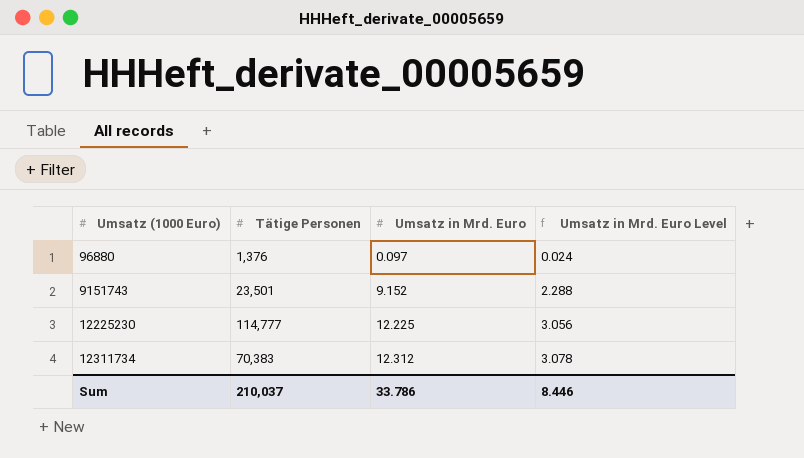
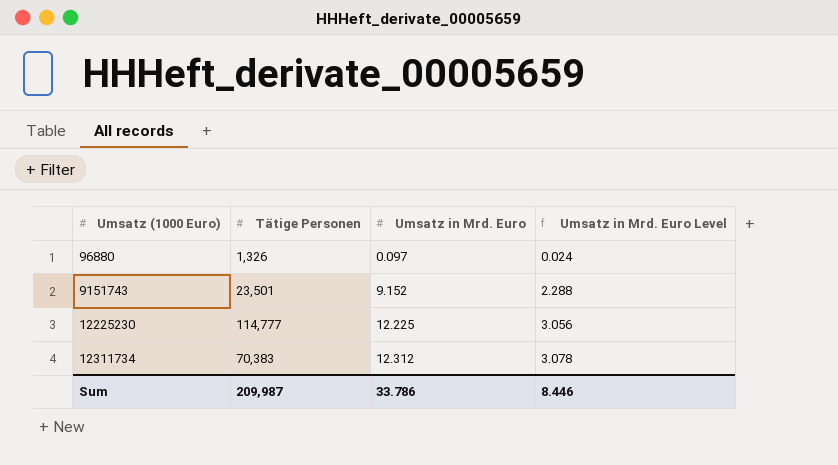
96880 | Tätige Personen: 1,376 -> 1,326
Sum | Tätige Personen: 210,037 -> 209,987

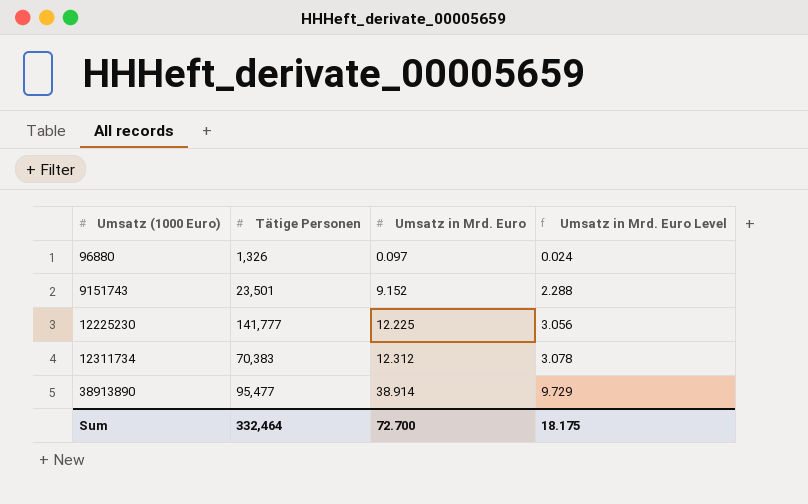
12225230 | Tätige Personen: 114,777 -> 141,777
row 38913890: none -> 95,477 | 38.914 | 9.729
Sum | Tätige Personen: 209,987 -> 332,464
Sum | Umsatz in Mrd. Euro: 33.786 -> 72.700
Sum | Umsatz in Mrd. Euro Level: 8.446 -> 18.175

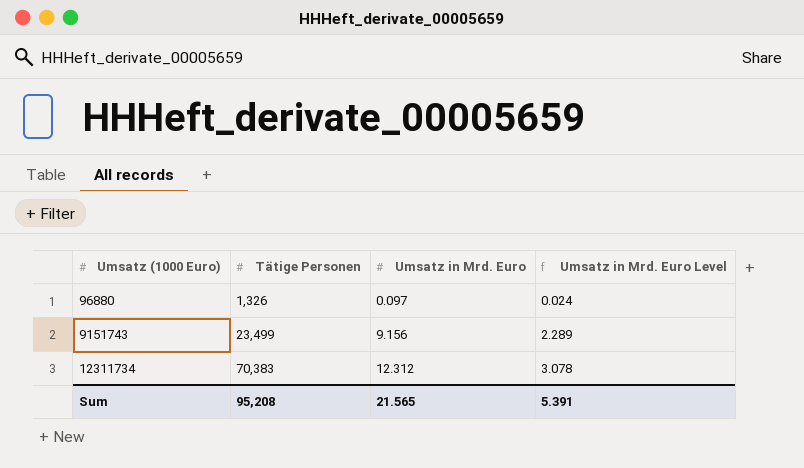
row 12225230: 141,777 | 12.225 | 3.056 -> none
row 38913890: 95,477 | 38.914 | 9.729 -> none
9151743 | Tätige Personen: 23,501 -> 23,499
9151743 | Umsatz in Mrd. Euro: 9.152 -> 9.156
9151743 | Umsatz in Mrd. Euro Level: 2.288 -> 2.289
Sum | Tätige Personen: 332,464 -> 95,208
Sum | Umsatz in Mrd. Euro: 72.700 -> 21.565
Sum | Umsatz in Mrd. Euro Level: 18.175 -> 5.391

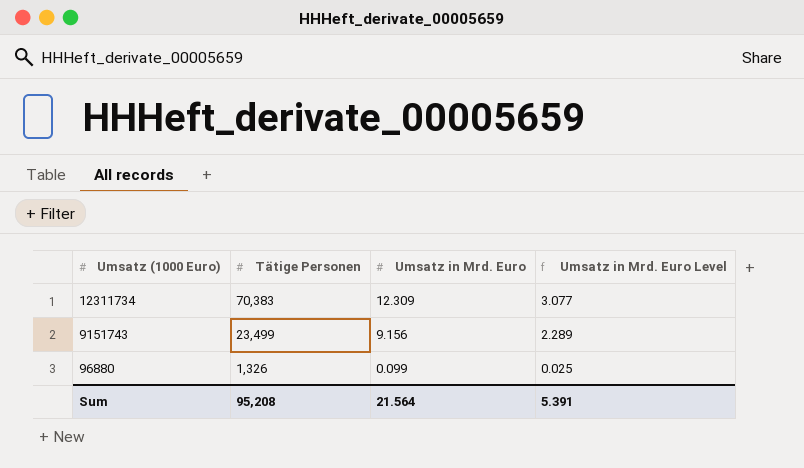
row order: Umsatz (1000 Euro) ascending -> Umsatz (1000 Euro) descending
12311734 | Umsatz in Mrd. Euro: 12.312 -> 12.309
12311734 | Umsatz in Mrd. Euro Level: 3.078 -> 3.077
96880 | Umsatz in Mrd. Euro: 0.097 -> 0.099
96880 | Umsatz in Mrd. Euro Level: 0.024 -> 0.025
Sum | Umsatz in Mrd. Euro: 21.565 -> 21.564

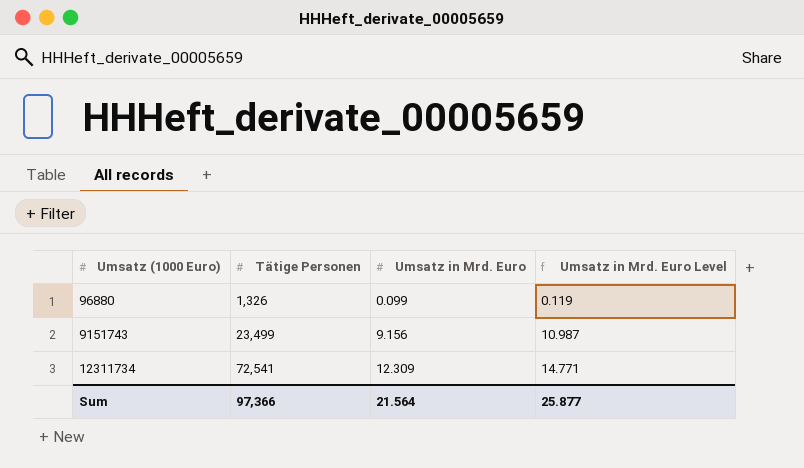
row order: Umsatz (1000 Euro) descending -> Umsatz (1000 Euro) ascending
column Umsatz in Mrd. Euro Level | formula: [Umsatz in Mrd. Euro] * 0.25 -> [Umsatz in Mrd. Euro] * 1.2
12311734 | Tätige Personen: 70,383 -> 72,541
Sum | Tätige Personen: 95,208 -> 97,366
Sum | Umsatz in Mrd. Euro Level: 5.391 -> 25.877

